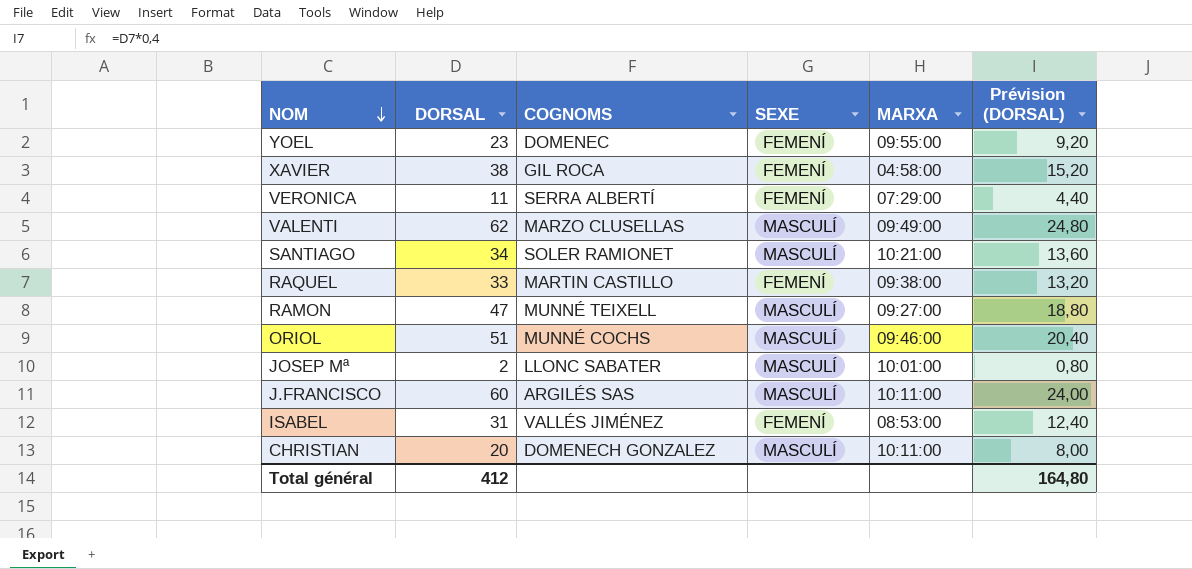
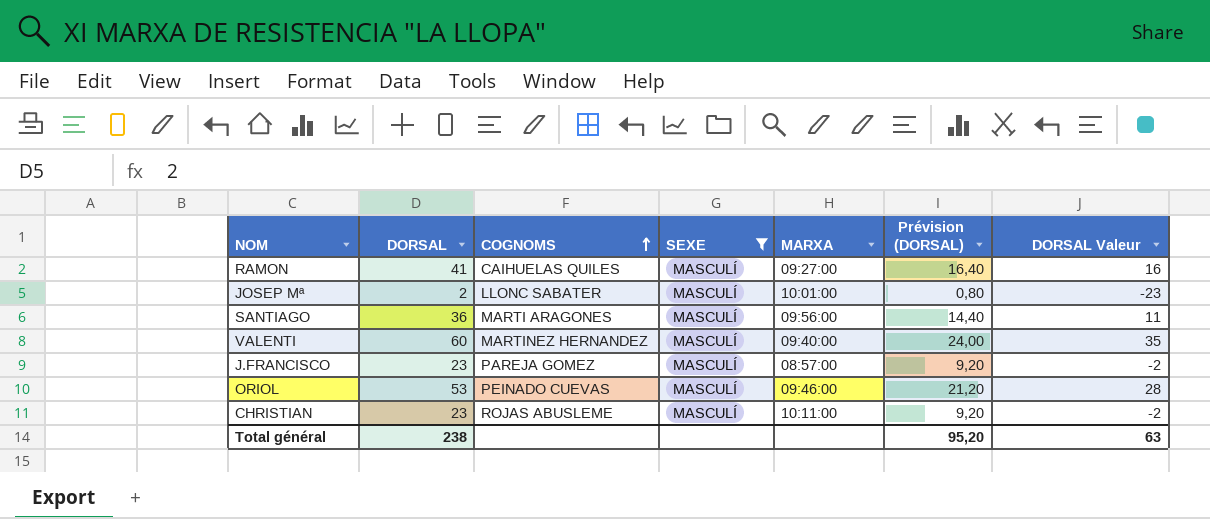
filter: none -> SEXE = MASCULÍ
row order: NOM descending -> COGNOMS ascending
column DORSAL Valeur | formula: none -> [DORSAL] - 25
RAMON | DORSAL: 47 -> 41
RAMON | COGNOMS: MUNNÉ TEIXELL -> CAIHUELAS QUILES
RAMON | Prévision (DORSAL): 18,80 -> 16,40
SANTIAGO | DORSAL: 34 -> 36
SANTIAGO | COGNOMS: SOLER RAMIONET -> MARTI ARAGONES
SANTIAGO | MARXA: 10:21:00 -> 09:56:00
SANTIAGO | Prévision (DORSAL): 13,60 -> 14,40
VALENTI | DORSAL: 62 -> 60
VALENTI | COGNOMS: MARZO CLUSELLAS -> MARTINEZ HERNANDEZ
VALENTI | MARXA: 09:49:00 -> 09:40:00
VALENTI | Prévision (DORSAL): 24,80 -> 24,00
J.FRANCISCO | DORSAL: 60 -> 23
J.FRANCISCO | COGNOMS: ARGILÉS SAS -> PAREJA GOMEZ
J.FRANCISCO | MARXA: 10:11:00 -> 08:57:00
J.FRANCISCO | Prévision (DORSAL): 24,00 -> 9,20
ORIOL | DORSAL: 51 -> 53
ORIOL | COGNOMS: MUNNÉ COCHS -> PEINADO CUEVAS
ORIOL | Prévision (DORSAL): 20,40 -> 21,20
CHRISTIAN | DORSAL: 20 -> 23
CHRISTIAN | COGNOMS: DOMENECH GONZALEZ -> ROJAS ABUSLEME
CHRISTIAN | Prévision (DORSAL): 8,00 -> 9,20
Total général | DORSAL: 412 -> 238
Total général | Prévision (DORSAL): 164,80 -> 95,20

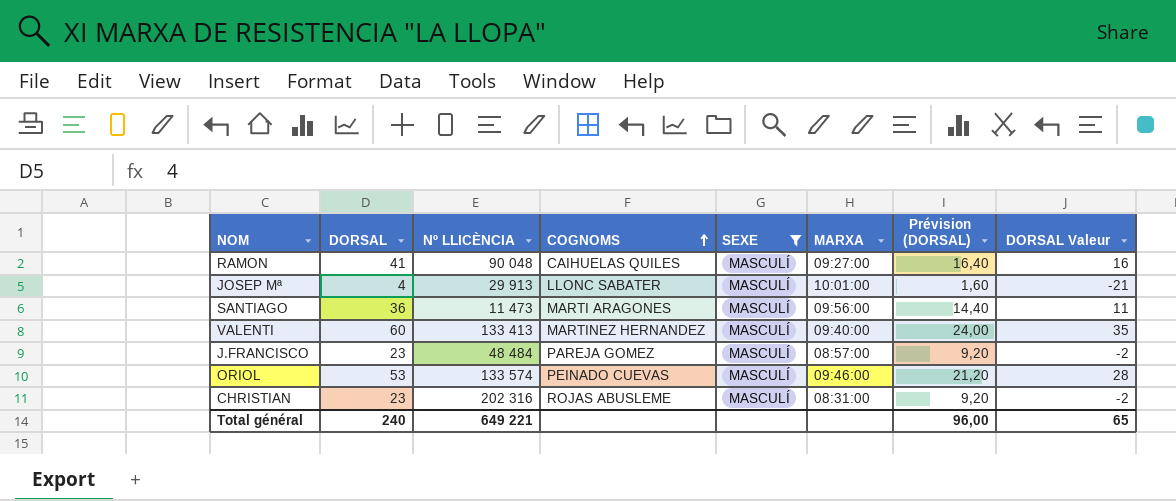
column Nº LLICÈNCIA | position: none -> 3
JOSEP Mª | DORSAL: 2 -> 4
JOSEP Mª | Prévision (DORSAL): 0,80 -> 1,60
JOSEP Mª | DORSAL Valeur: -23 -> -21
CHRISTIAN | MARXA: 10:11:00 -> 08:31:00
Total général | DORSAL: 238 -> 240
Total général | Prévision (DORSAL): 95,20 -> 96,00
Total général | DORSAL Valeur: 63 -> 65

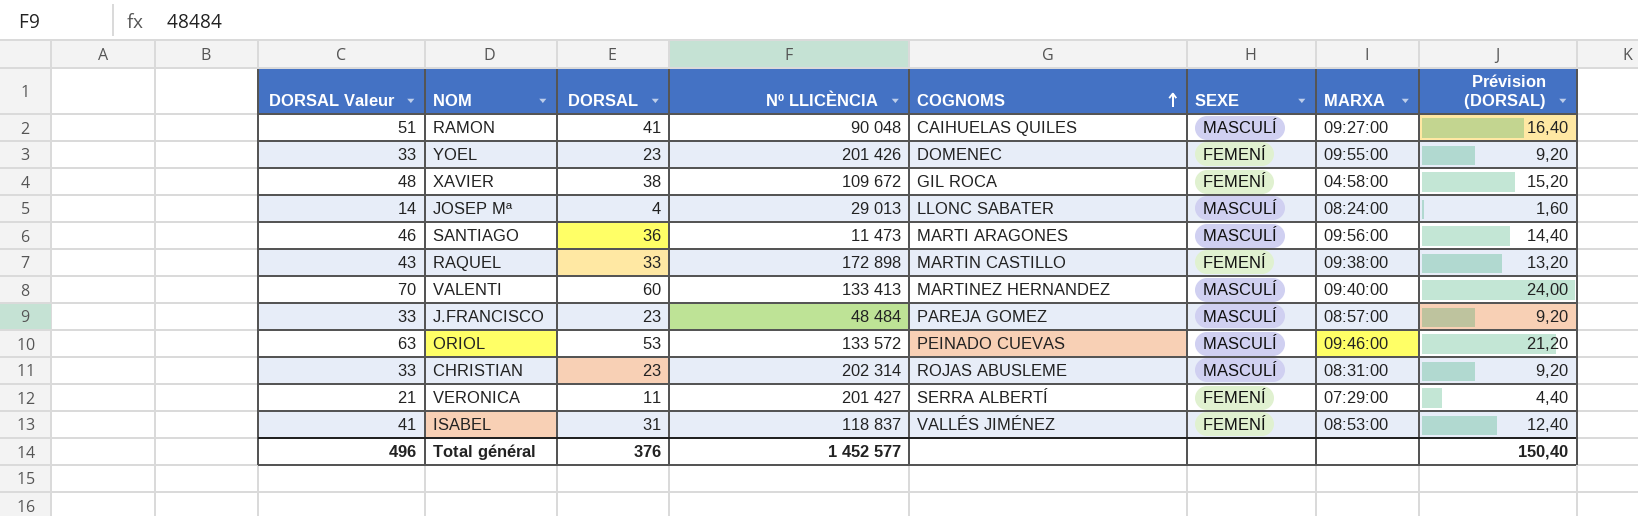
filter: SEXE = MASCULÍ -> none
column DORSAL Valeur | formula: [DORSAL] - 25 -> [DORSAL] + 10
column DORSAL Valeur | position: 8 -> 1
JOSEP Mª | Nº LLICÈNCIA: 29 913 -> 29 013
JOSEP Mª | MARXA: 10:01:00 -> 08:24:00
ORIOL | Nº LLICÈNCIA: 133 574 -> 133 572
CHRISTIAN | Nº LLICÈNCIA: 202 316 -> 202 314
Total général | DORSAL Valeur: 65 -> 496
Total général | DORSAL: 240 -> 376
Total général | Nº LLICÈNCIA: 649 221 -> 1 452 577
Total général | Prévision (DORSAL): 96,00 -> 150,40

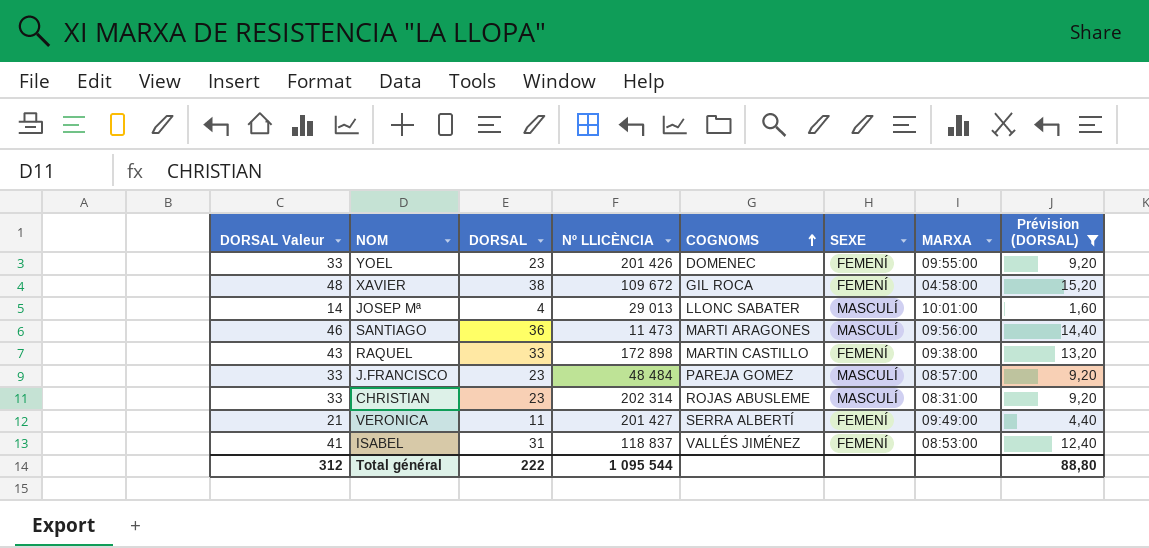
filter: none -> Prévision (DORSAL) <= 15,20
JOSEP Mª | MARXA: 08:24:00 -> 10:01:00
VERONICA | MARXA: 07:29:00 -> 09:49:00
Total général | DORSAL Valeur: 496 -> 312
Total général | DORSAL: 376 -> 222
Total général | Nº LLICÈNCIA: 1 452 577 -> 1 095 544
Total général | Prévision (DORSAL): 150,40 -> 88,80

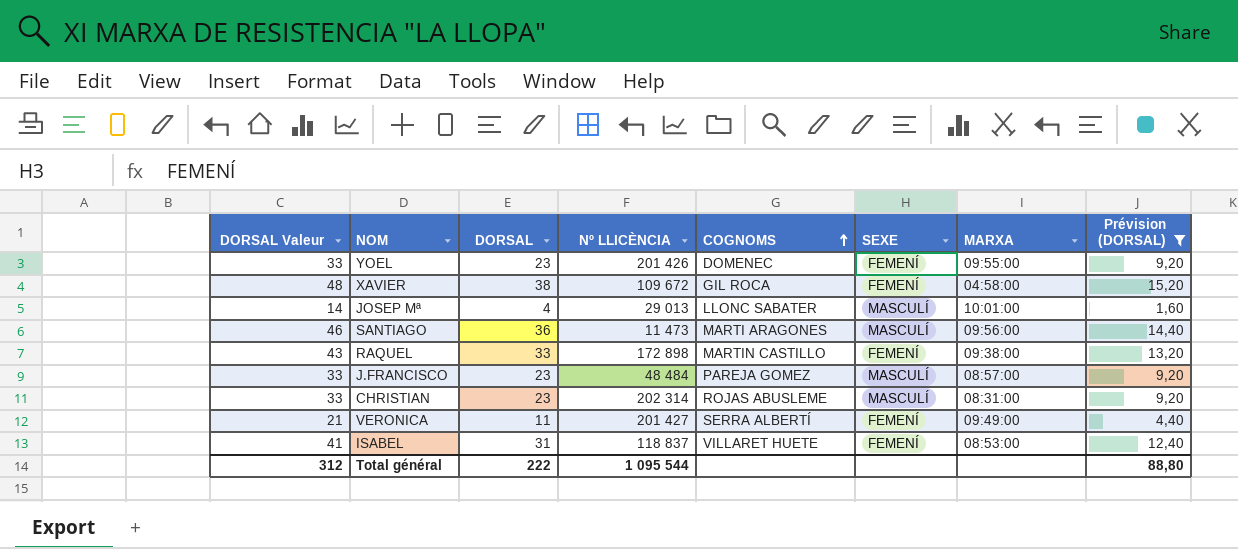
ISABEL | COGNOMS: VALLÉS JIMÉNEZ -> VILLARET HUETE

